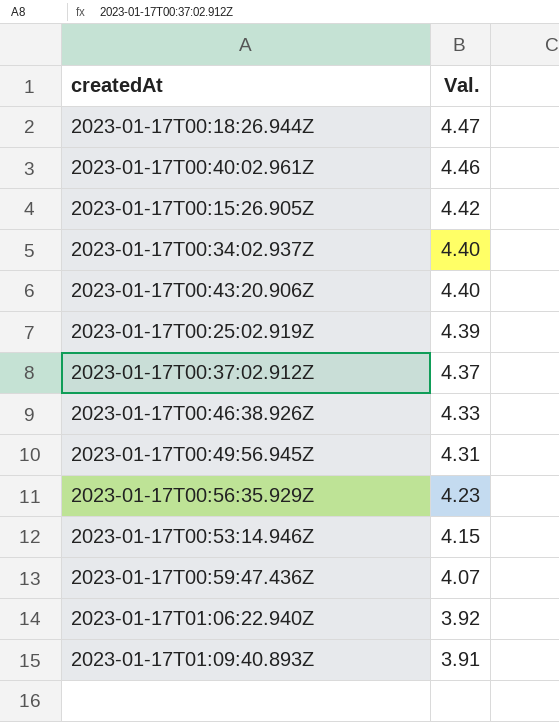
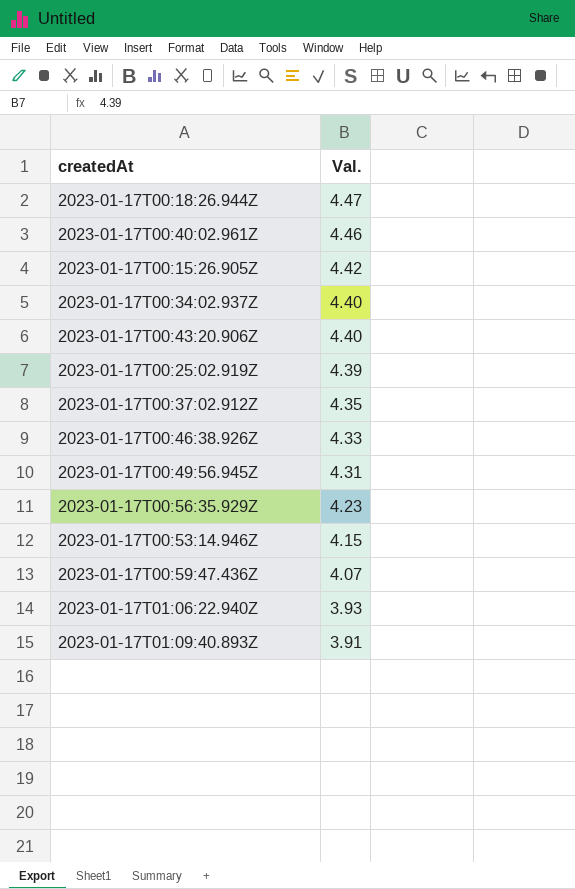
2023-01-17T00:37:02.912Z | Val.: 4.37 -> 4.35
2023-01-17T01:06:22.940Z | Val.: 3.92 -> 3.93

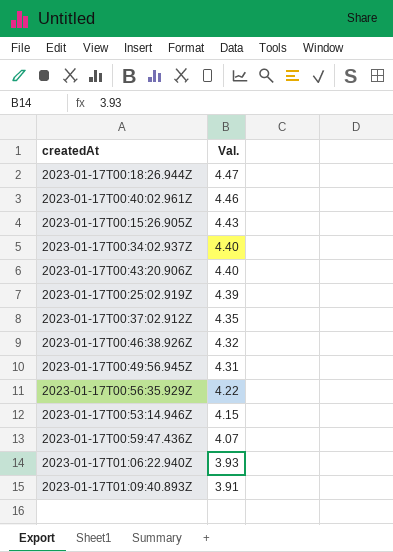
2023-01-17T00:15:26.905Z | Val.: 4.42 -> 4.43
2023-01-17T00:46:38.926Z | Val.: 4.33 -> 4.32
2023-01-17T00:56:35.929Z | Val.: 4.23 -> 4.22

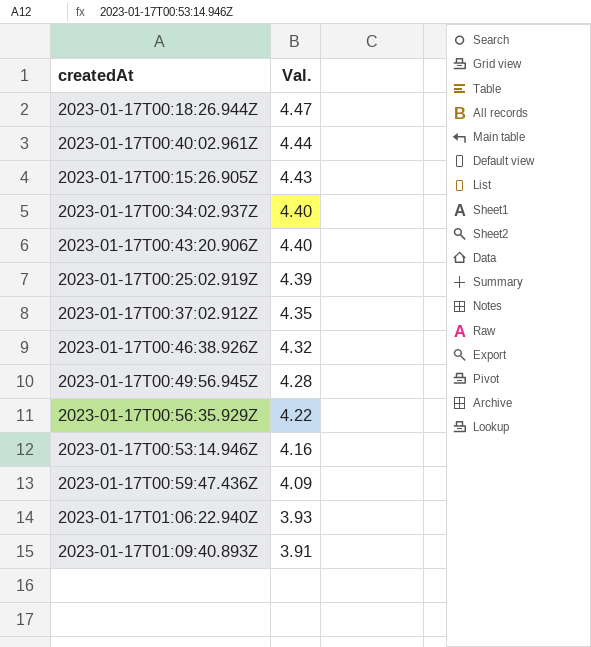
2023-01-17T00:40:02.961Z | Val.: 4.46 -> 4.44
2023-01-17T00:49:56.945Z | Val.: 4.31 -> 4.28
2023-01-17T00:53:14.946Z | Val.: 4.15 -> 4.16
2023-01-17T00:59:47.436Z | Val.: 4.07 -> 4.09

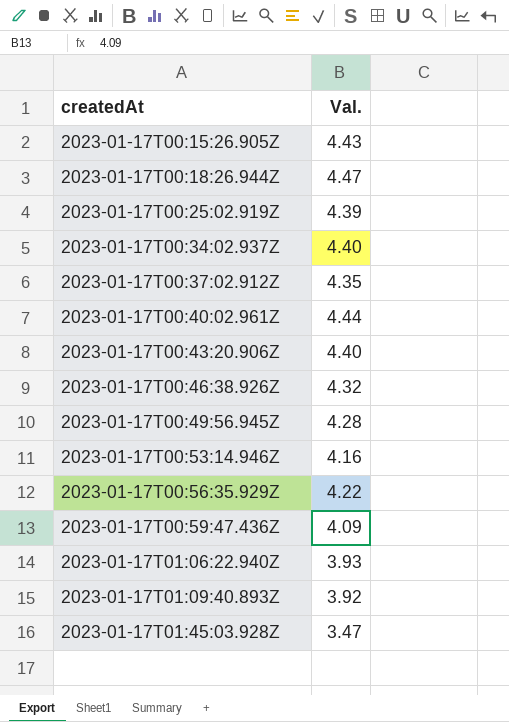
row order: Val. descending -> createdAt ascending
2023-01-17T01:09:40.893Z | Val.: 3.91 -> 3.92
row 2023-01-17T01:45:03.928Z: none -> 3.47

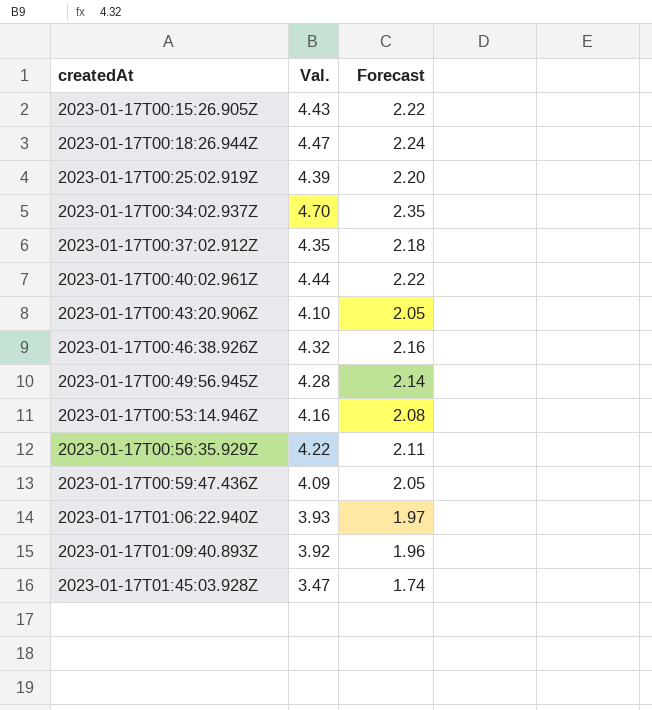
column Forecast | formula: none -> [Val.] * 0.5
2023-01-17T00:34:02.937Z | Val.: 4.40 -> 4.70
2023-01-17T00:43:20.906Z | Val.: 4.40 -> 4.10

